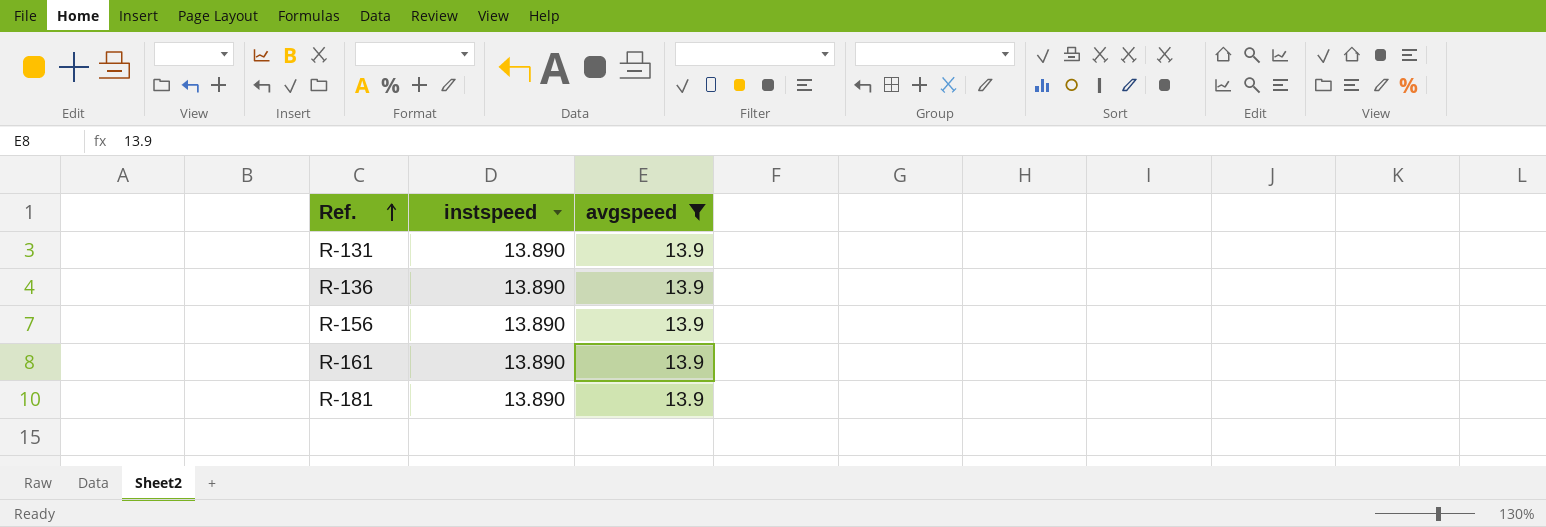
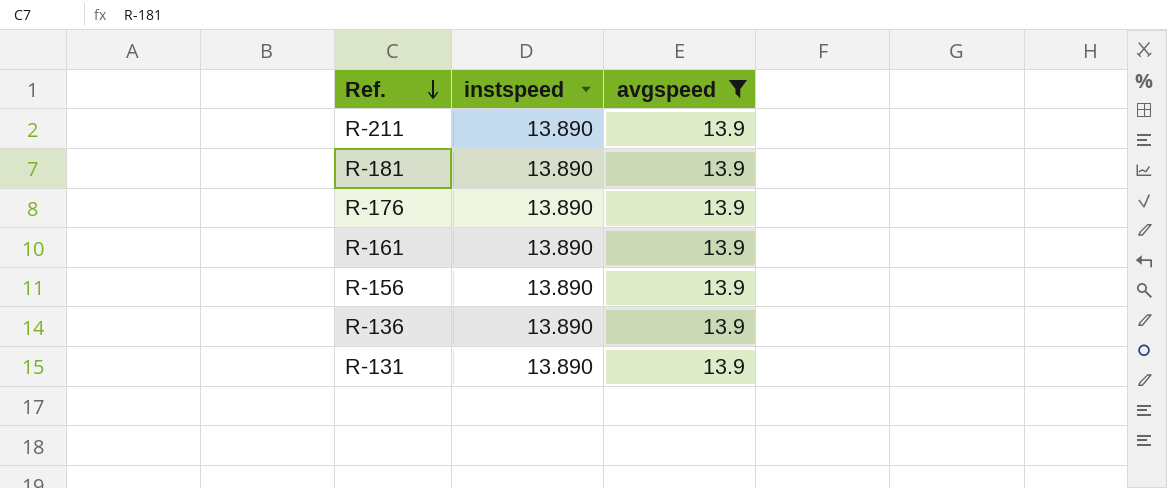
row order: Ref. ascending -> Ref. descending
row R-211: none -> 13.890 | 13.9
row R-176: none -> 13.890 | 13.9

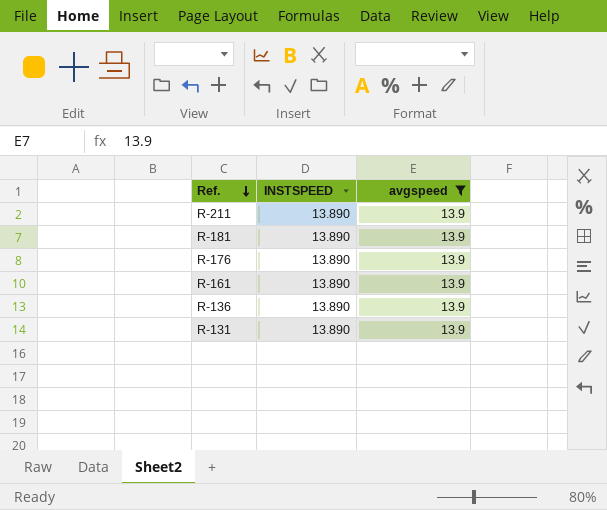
column name: instspeed -> INSTSPEED
row R-156: 13.890 | 13.9 -> none

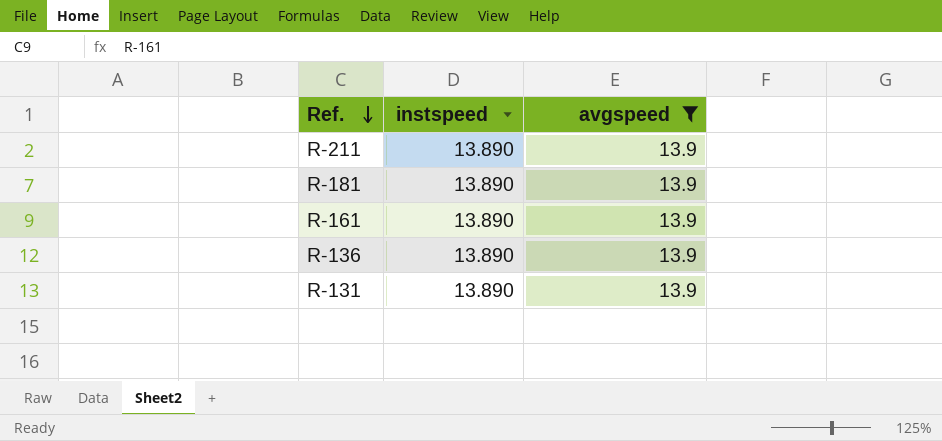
column name: INSTSPEED -> instspeed
row R-176: 13.890 | 13.9 -> none

